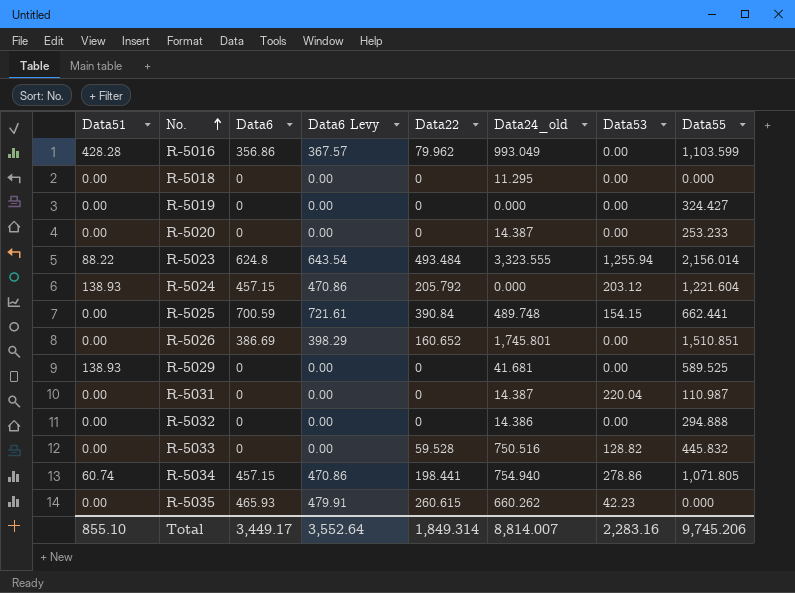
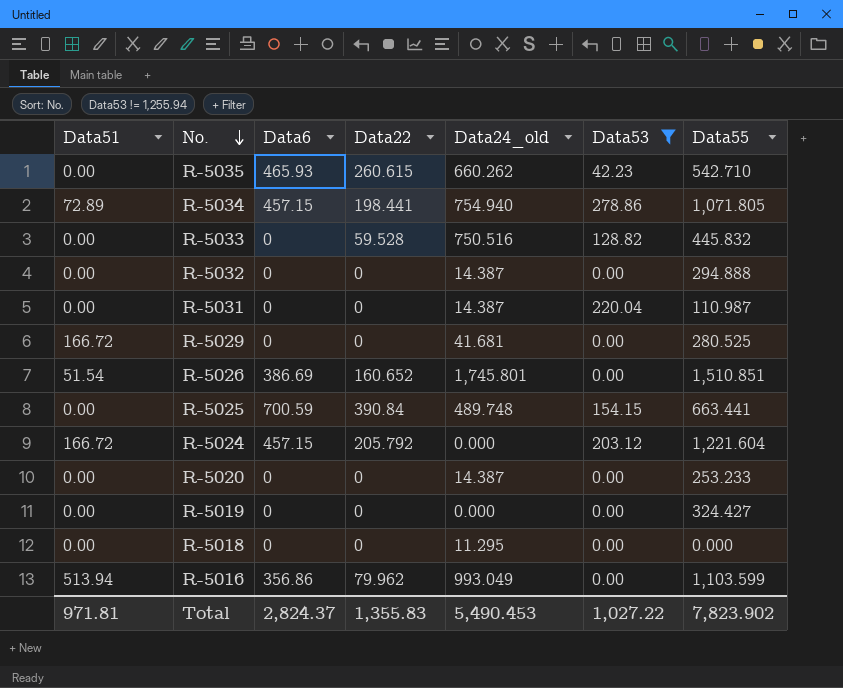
filter: none -> Data53 != 1,255.94
row order: No. ascending -> No. descending
column Data6 Levy | formula: [Data6] * 1.03 -> none
R-5035 | Data55: 0.000 -> 542.710
R-5034 | Data51: 60.74 -> 72.89
R-5032 | Data24_old: 14.386 -> 14.387
R-5029 | Data51: 138.93 -> 166.72
R-5029 | Data55: 589.525 -> 280.525
R-5026 | Data51: 0.00 -> 51.54
R-5025 | Data55: 662.441 -> 663.441
R-5024 | Data51: 138.93 -> 166.72
R-5016 | Data51: 428.28 -> 513.94
Total | Data51: 855.10 -> 971.81
Total | Data6: 3,449.17 -> 2,824.37
Total | Data22: 1,849.314 -> 1,355.83
Total | Data24_old: 8,814.007 -> 5,490.453
Total | Data53: 2,283.16 -> 1,027.22
Total | Data55: 9,745.206 -> 7,823.902

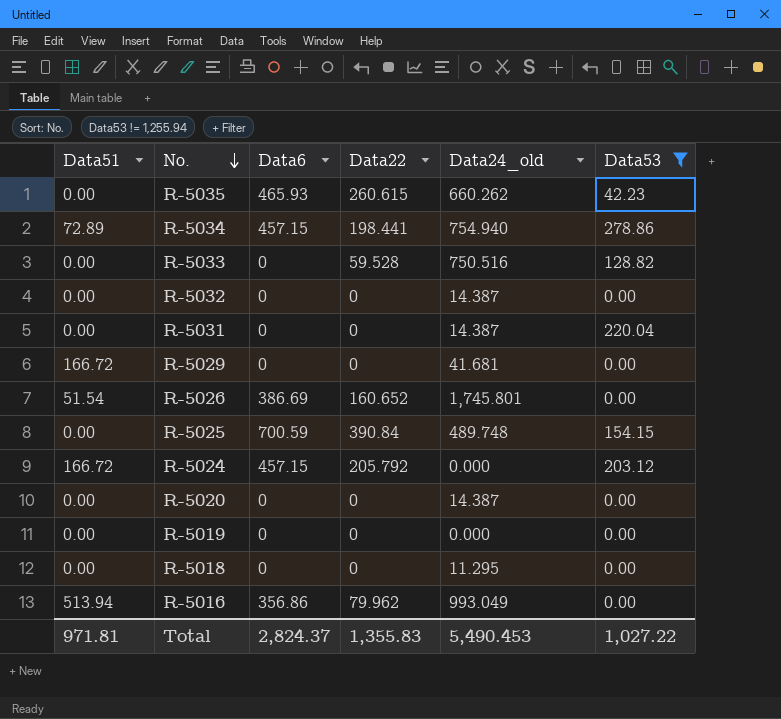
column Data55 | position: 7 -> none

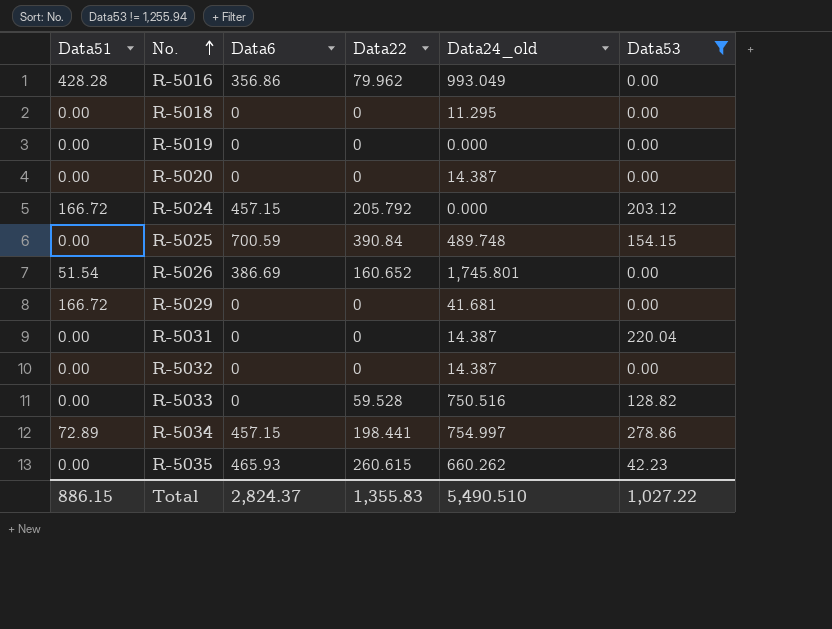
row order: No. descending -> No. ascending
R-5016 | Data51: 513.94 -> 428.28
R-5034 | Data24_old: 754.940 -> 754.997
Total | Data51: 971.81 -> 886.15
Total | Data24_old: 5,490.453 -> 5,490.510

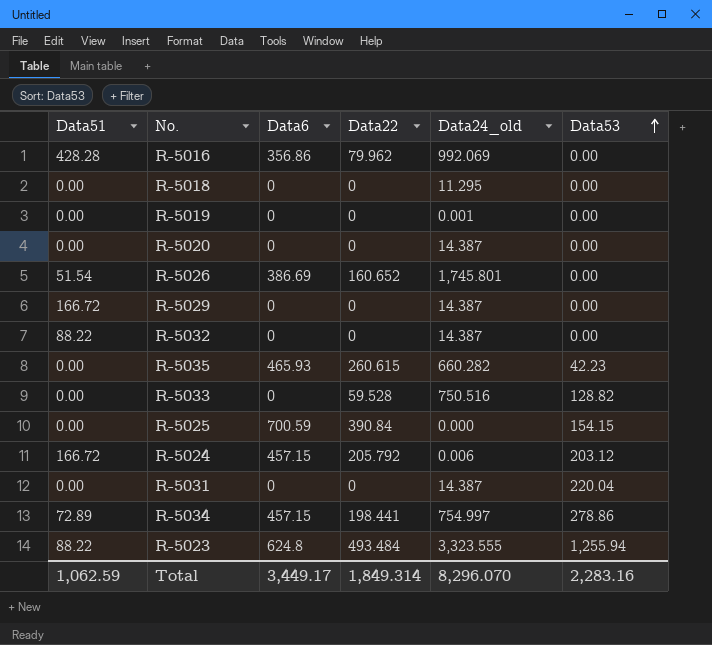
filter: Data53 != 1,255.94 -> none
row order: No. ascending -> Data53 ascending
R-5016 | Data24_old: 993.049 -> 992.069
R-5019 | Data24_old: 0.000 -> 0.001
R-5029 | Data24_old: 41.681 -> 14.387
R-5032 | Data51: 0.00 -> 88.22
R-5035 | Data24_old: 660.262 -> 660.282
R-5025 | Data24_old: 489.748 -> 0.000
R-5024 | Data24_old: 0.000 -> 0.006
Total | Data51: 886.15 -> 1,062.59
Total | Data6: 2,824.37 -> 3,449.17
Total | Data22: 1,355.83 -> 1,849.314
Total | Data24_old: 5,490.510 -> 8,296.070
Total | Data53: 1,027.22 -> 2,283.16

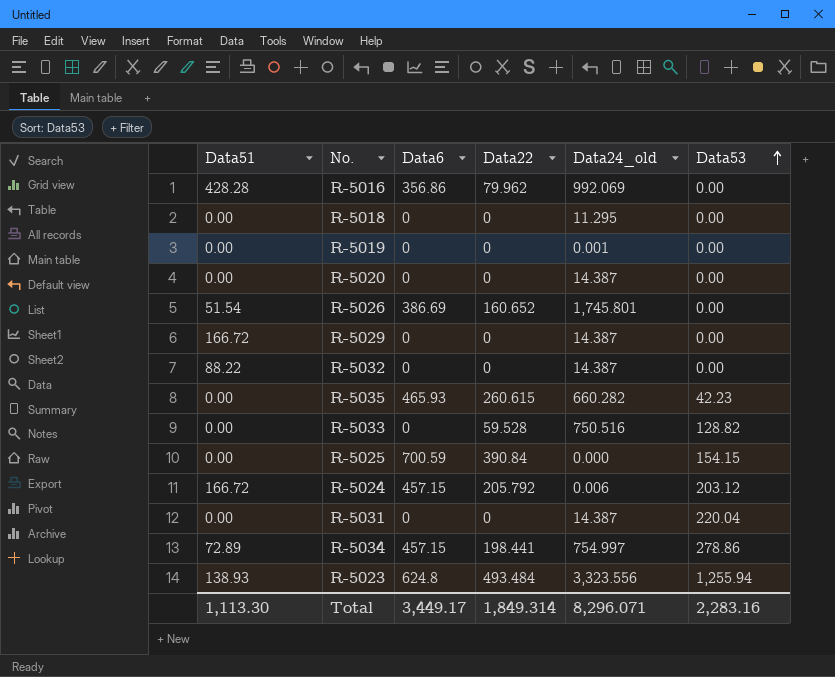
R-5023 | Data51: 88.22 -> 138.93
R-5023 | Data24_old: 3,323.555 -> 3,323.556
Total | Data51: 1,062.59 -> 1,113.30
Total | Data24_old: 8,296.070 -> 8,296.071

